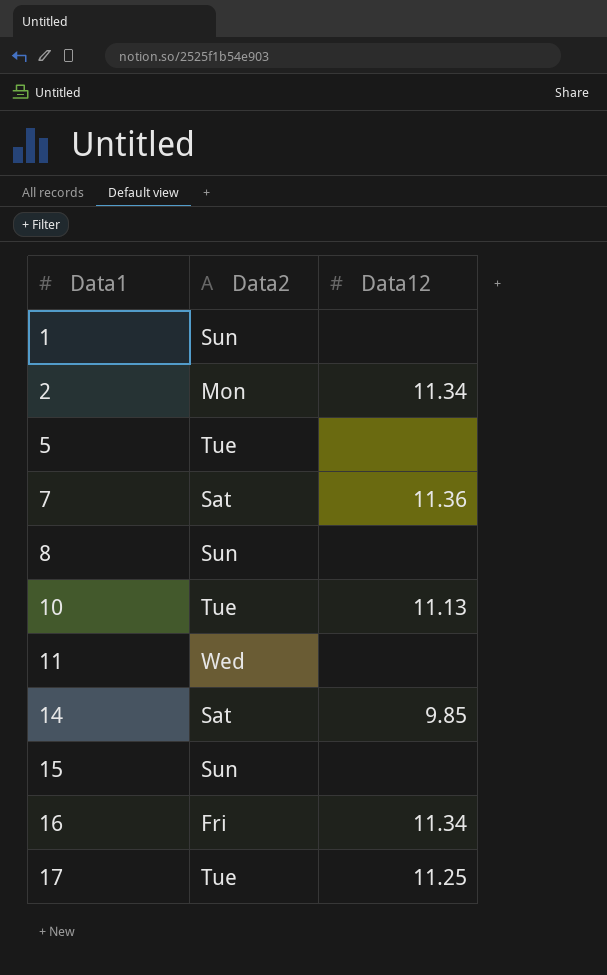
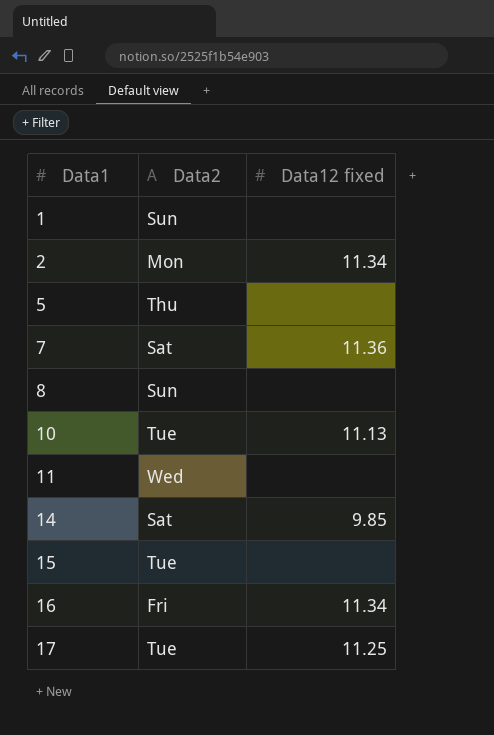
column name: Data12 -> Data12 fixed
5 | Data2: Tue -> Thu
15 | Data2: Sun -> Tue

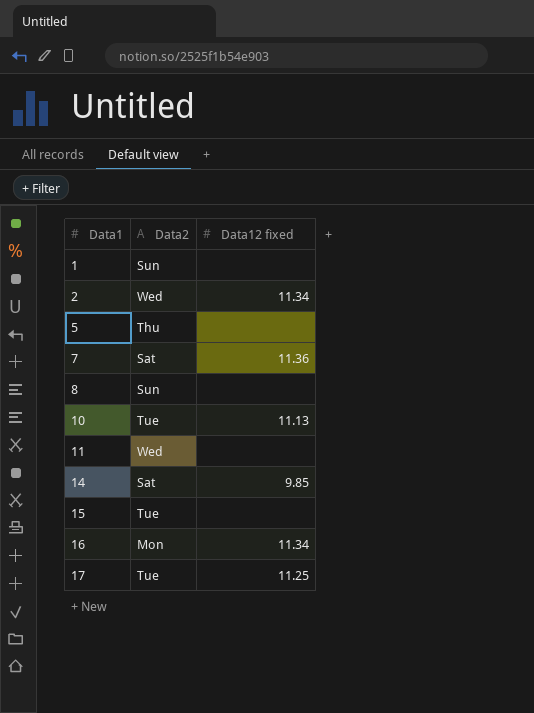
2 | Data2: Mon -> Wed
16 | Data2: Fri -> Mon

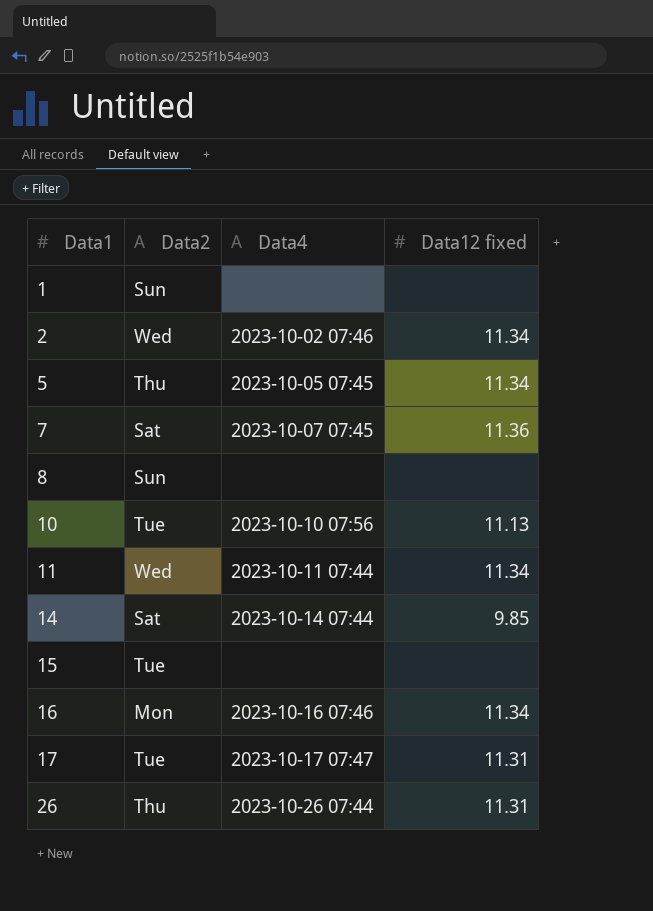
column Data4 | position: none -> 3
5 | Data12 fixed: none -> 11.34
11 | Data12 fixed: none -> 11.34
17 | Data12 fixed: 11.25 -> 11.31
row 26: none -> Thu | 2023-10-26 07:44 | 11.31

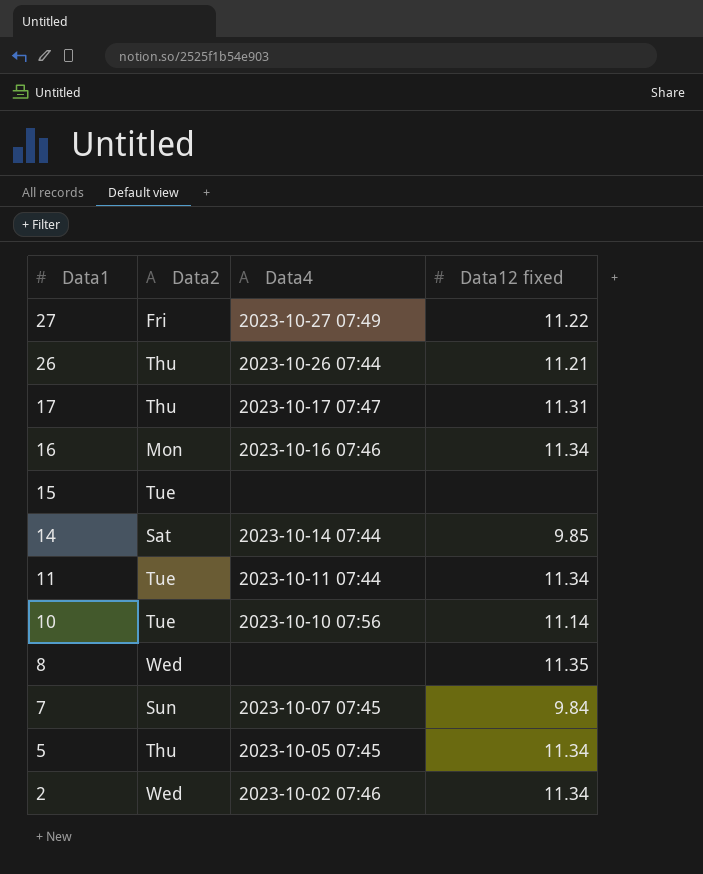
row order: Data1 ascending -> Data1 descending
row 1: Sun | none | none -> none
row 27: none -> Fri | 2023-10-27 07:49 | 11.22
26 | Data12 fixed: 11.31 -> 11.21
17 | Data2: Tue -> Thu
11 | Data2: Wed -> Tue
10 | Data12 fixed: 11.13 -> 11.14
8 | Data2: Sun -> Wed
8 | Data12 fixed: none -> 11.35
7 | Data2: Sat -> Sun
7 | Data12 fixed: 11.36 -> 9.84

